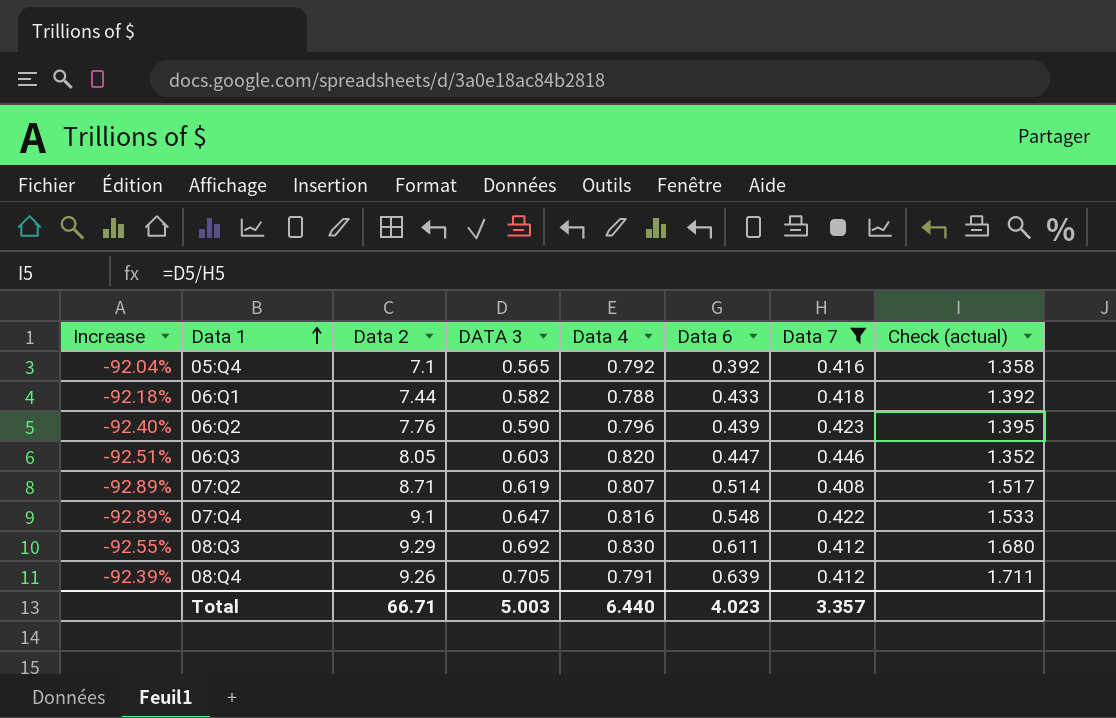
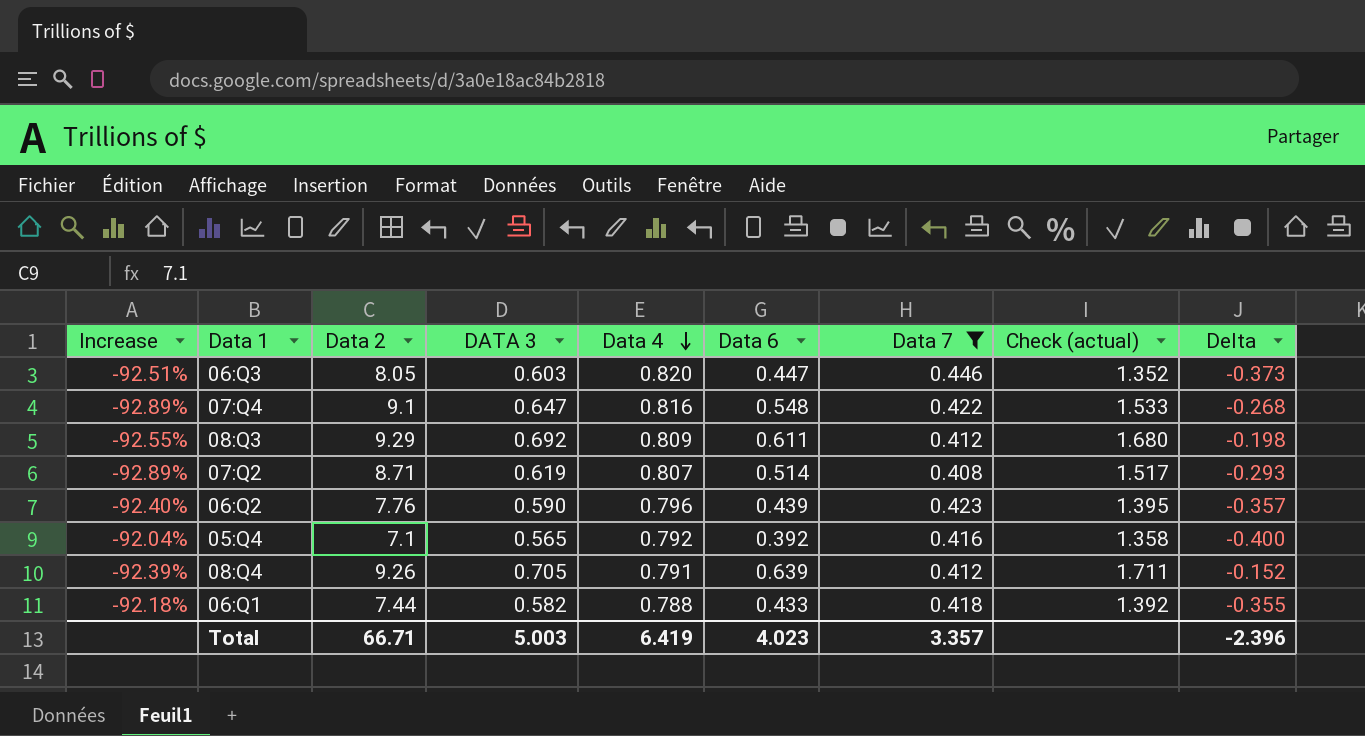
row order: Data 1 ascending -> Data 4 descending
column Delta | formula: none -> [Data 6] - [Data 4]
08:Q3 | Data 4: 0.830 -> 0.809
Total | Data 4: 6.440 -> 6.419

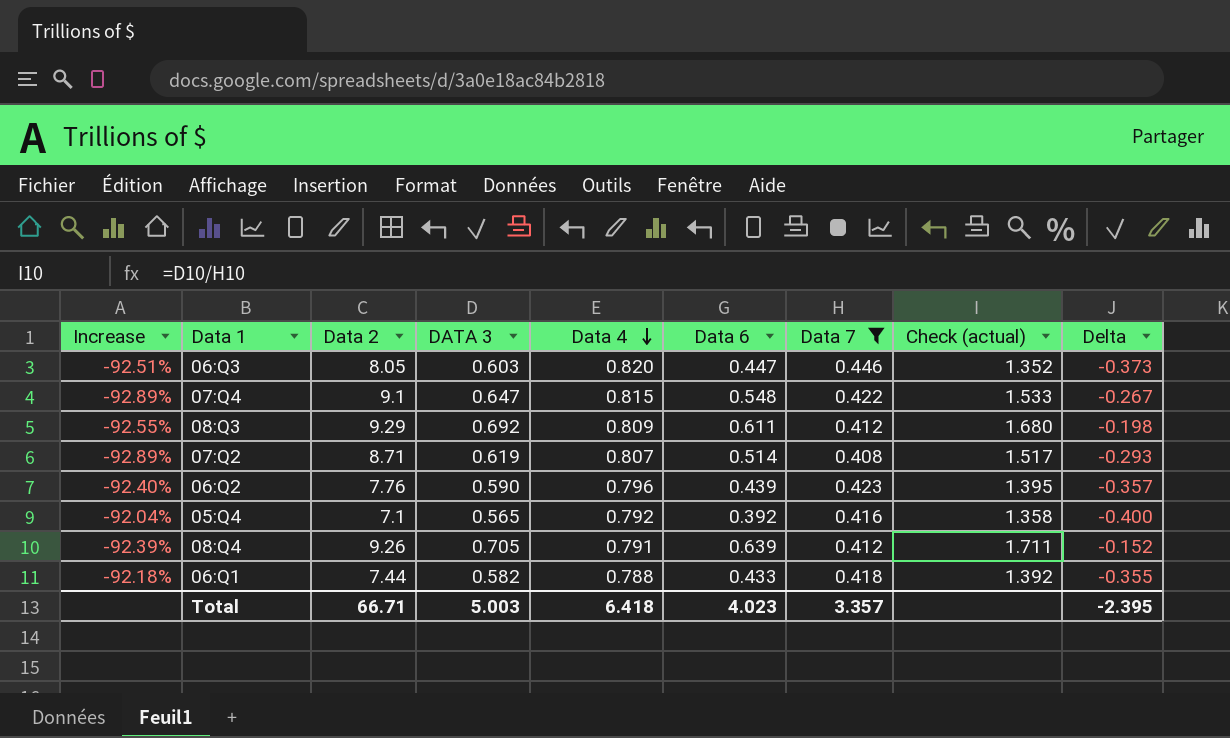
07:Q4 | Data 4: 0.816 -> 0.815
07:Q4 | Delta: -0.268 -> -0.267
Total | Data 4: 6.419 -> 6.418
Total | Delta: -2.396 -> -2.395

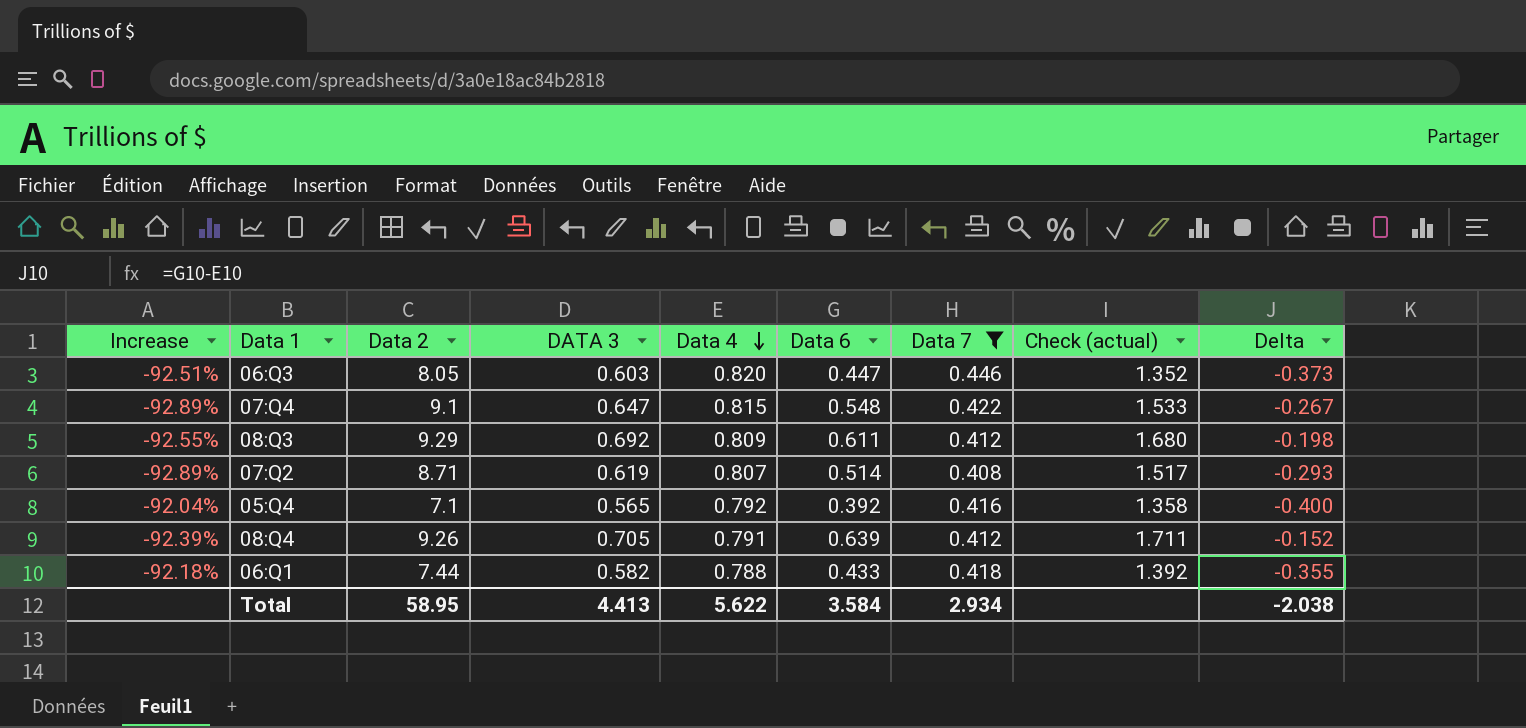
row 06:Q2: -92.40% | 7.76 | 0.590 | 0.796 | 0.439 | 0.423 | 1.395 | -0.357 -> none
Total | Data 2: 66.71 -> 58.95
Total | DATA 3: 5.003 -> 4.413
Total | Data 4: 6.418 -> 5.622
Total | Data 6: 4.023 -> 3.584
Total | Data 7: 3.357 -> 2.934
Total | Delta: -2.395 -> -2.038

